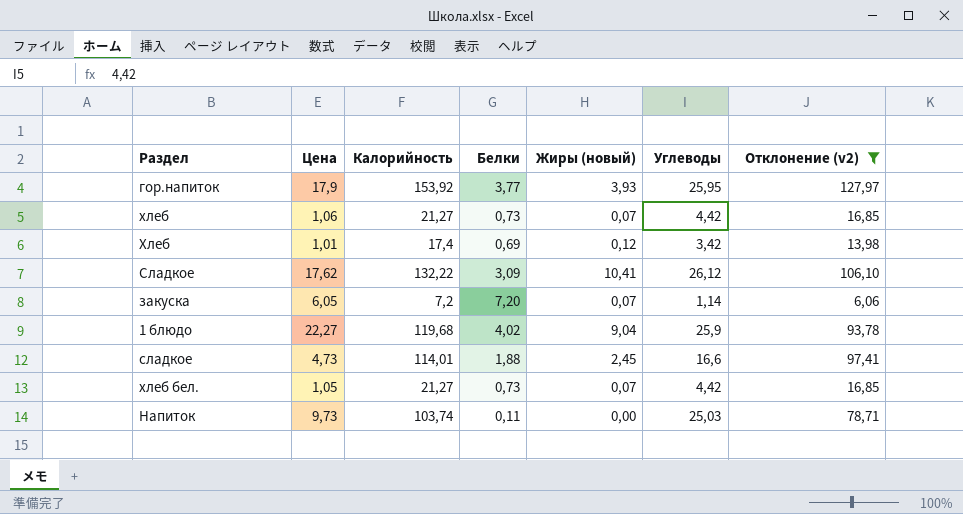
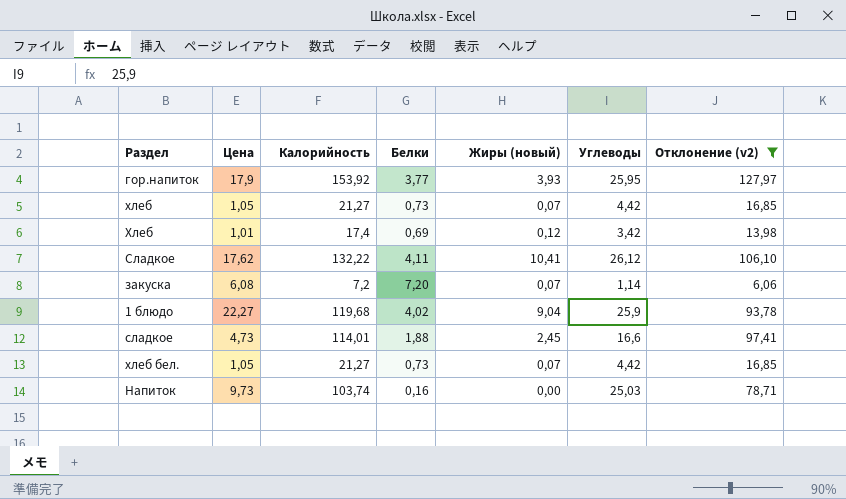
хлеб | Цена: 1,06 -> 1,05
Сладкое | Белки: 3,09 -> 4,11
закуска | Цена: 6,05 -> 6,08
Напиток | Белки: 0,11 -> 0,16

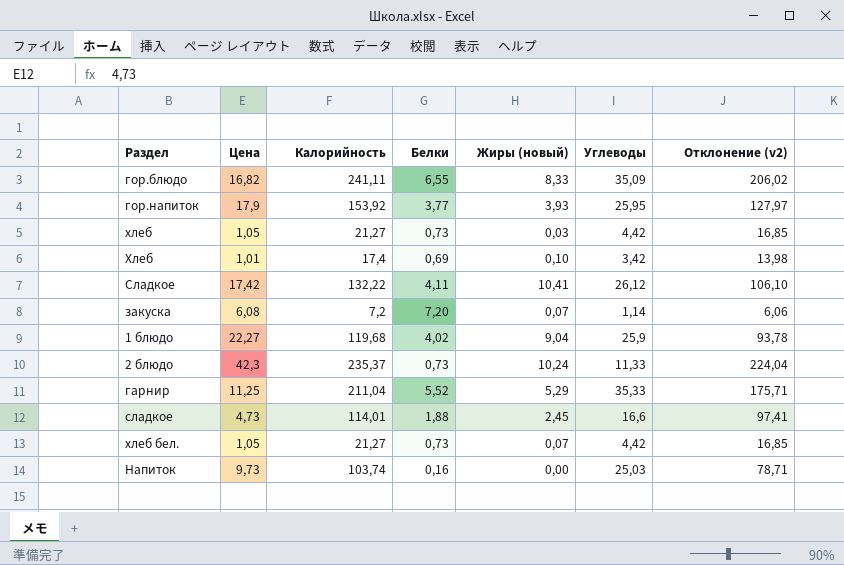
filter: Отклонение (v2) <= 127,97 -> none
хлеб | Жиры (новый): 0,07 -> 0,03
Хлеб | Жиры (новый): 0,12 -> 0,10
Сладкое | Цена: 17,62 -> 17,42

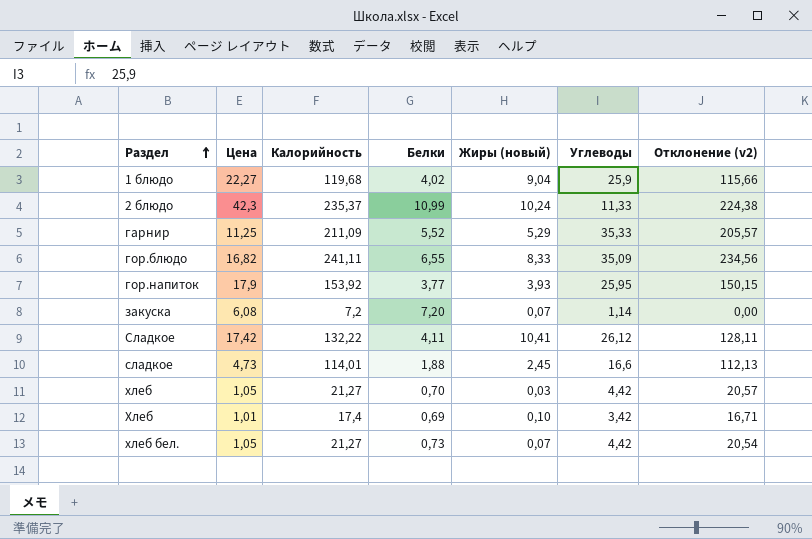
row order: none -> Раздел ascending
column Отклонение (v2) | formula: [Калорийность] - [Углеводы] -> [Калорийность] - [Белки]
row Напиток: 9,73 | 103,74 | 0,16 | 0,00 | 25,03 | 78,71 -> none
2 блюдо | Белки: 0,73 -> 10,99
гарнир | Калорийность: 211,04 -> 211,09
хлеб | Белки: 0,73 -> 0,70

